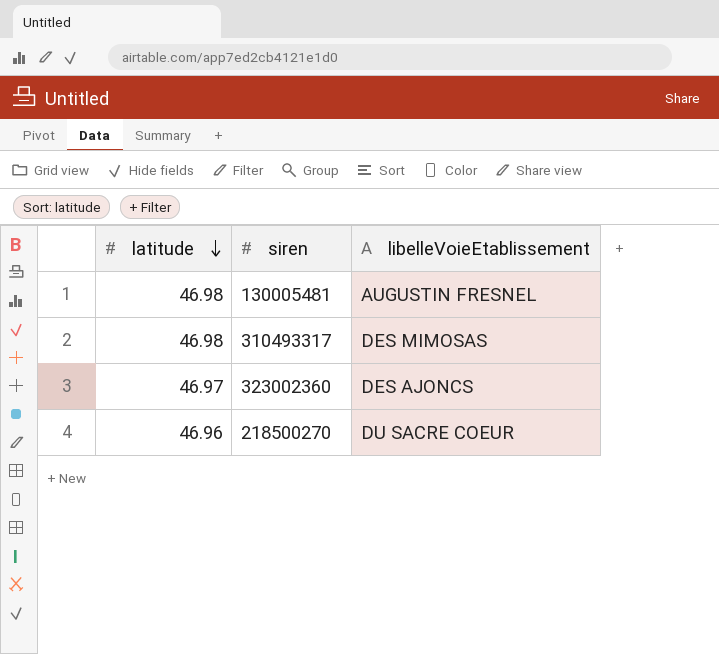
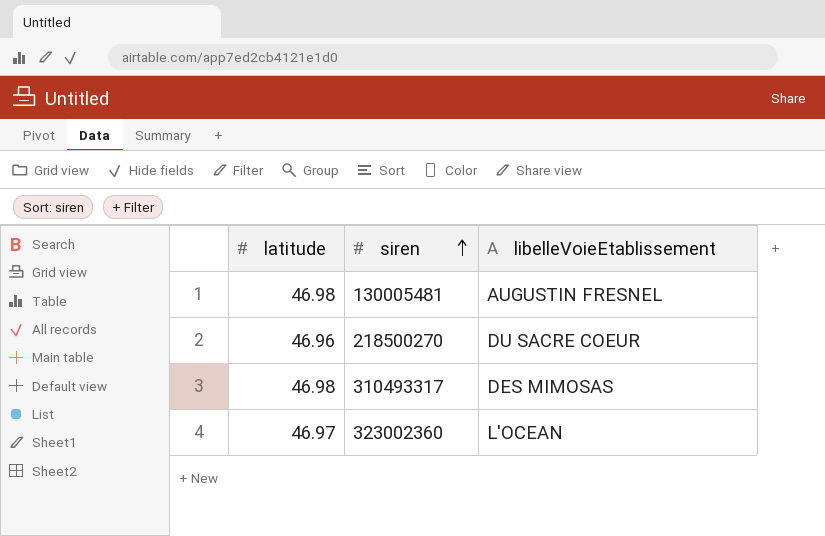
row order: latitude descending -> siren ascending
323002360 | libelleVoieEtablissement: DES AJONCS -> L'OCEAN

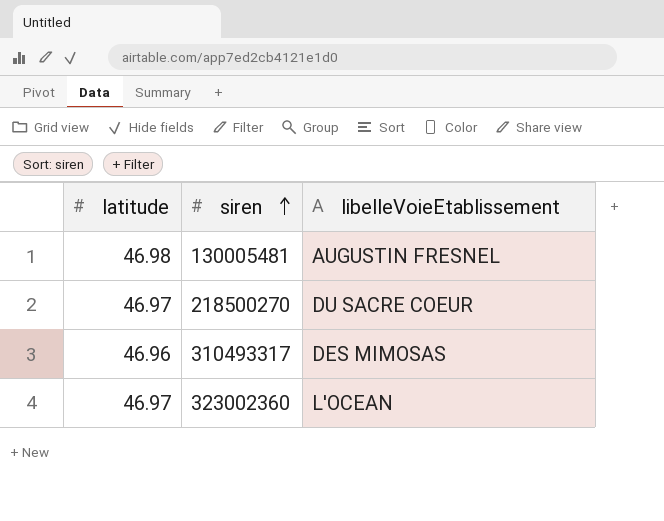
218500270 | latitude: 46.96 -> 46.97
310493317 | latitude: 46.98 -> 46.96

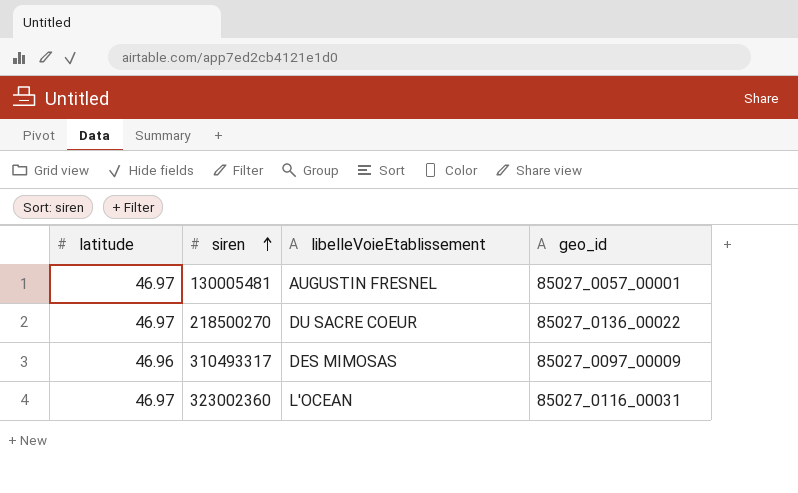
column geo_id | position: none -> 4
130005481 | latitude: 46.98 -> 46.97

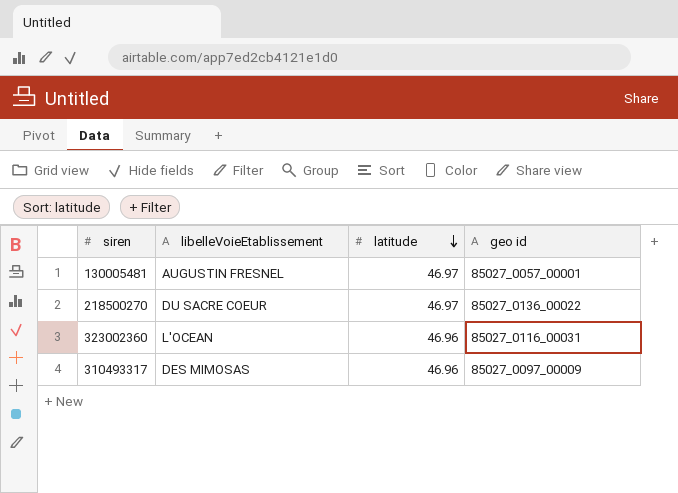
row order: siren ascending -> latitude descending
column latitude | position: 1 -> 3
column name: geo_id -> geo id
323002360 | latitude: 46.97 -> 46.96

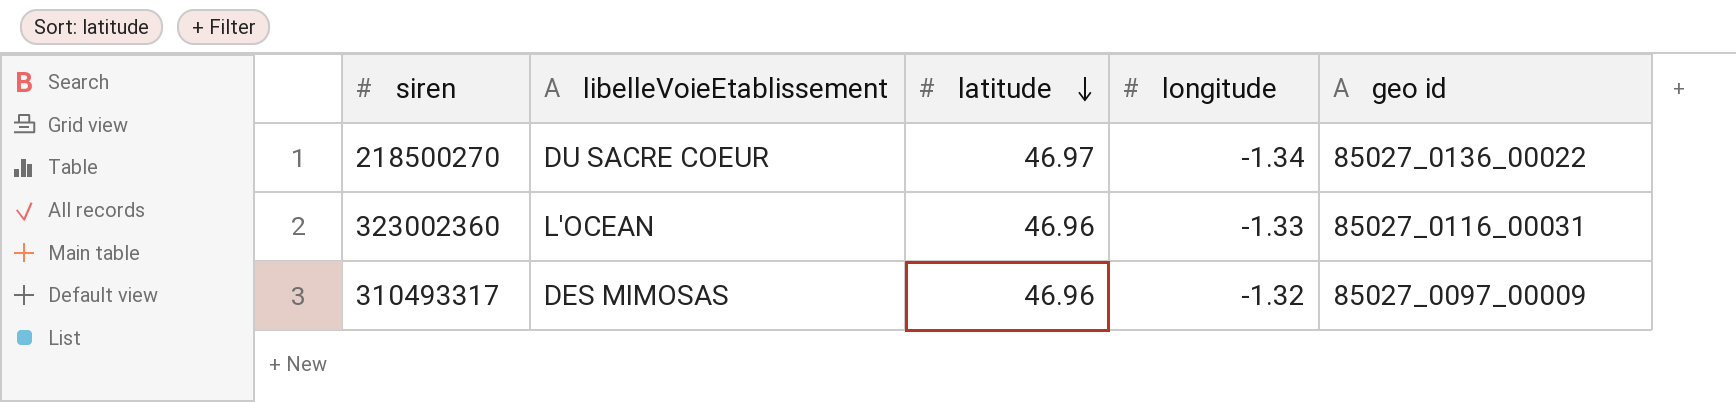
column longitude | position: none -> 4
row 130005481: AUGUSTIN FRESNEL | 46.97 | 85027_0057_00001 -> none

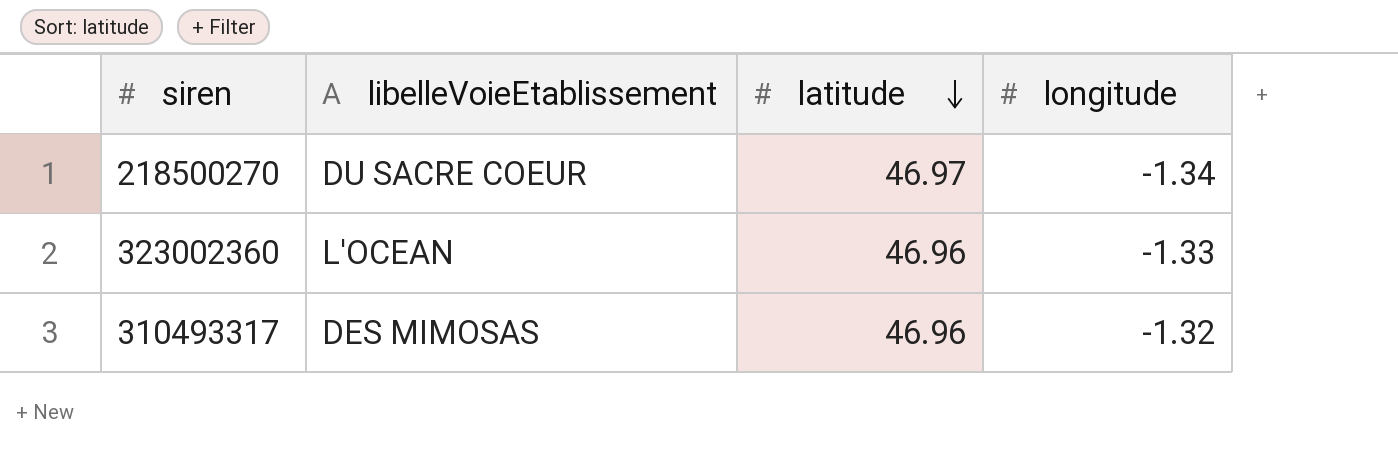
column geo id | position: 5 -> none

